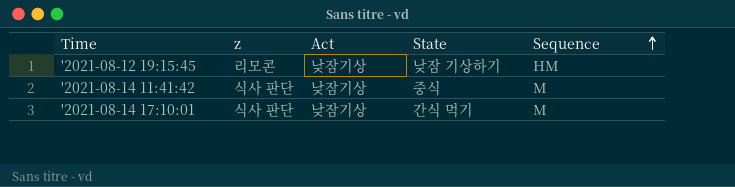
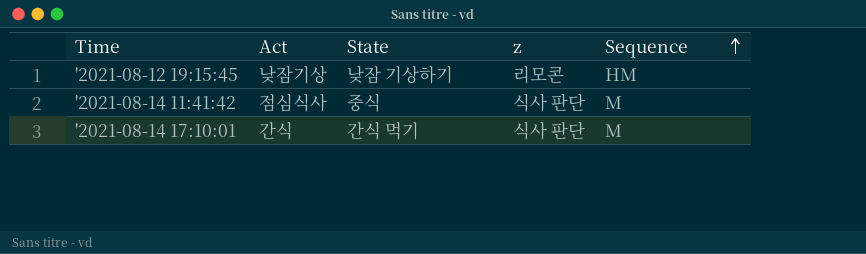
column z | position: 2 -> 4
'2021-08-14 11:41:42 | Act: 낮잠기상 -> 점심식사
'2021-08-14 17:10:01 | Act: 낮잠기상 -> 간식

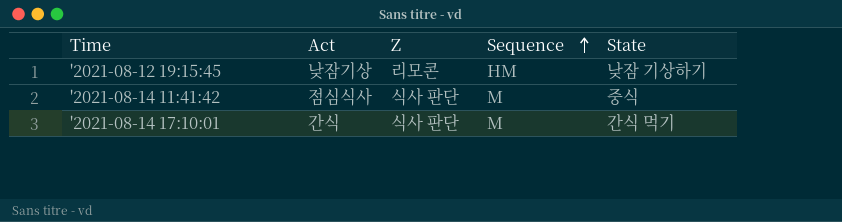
column name: z -> Z
column State | position: 3 -> 5

